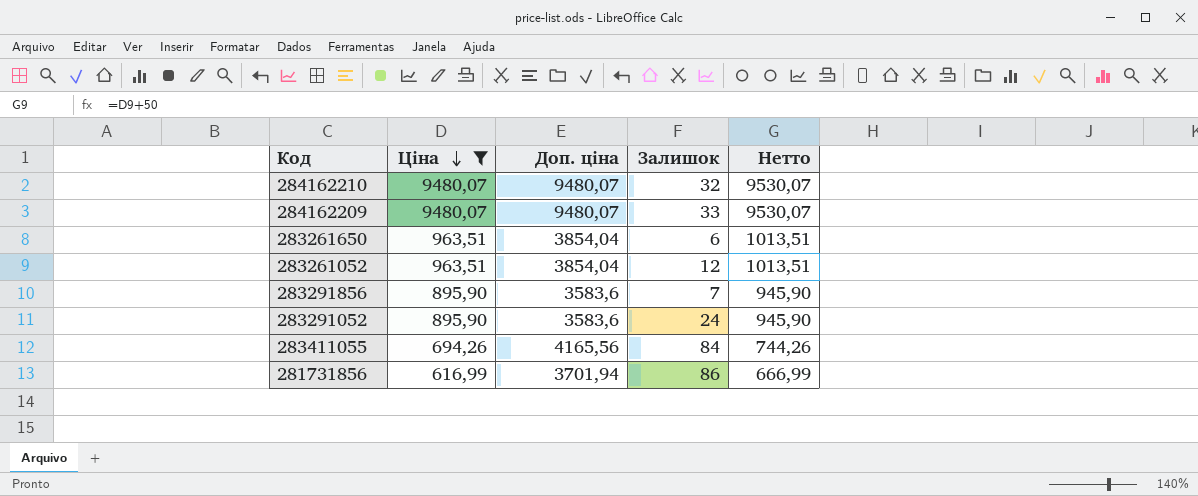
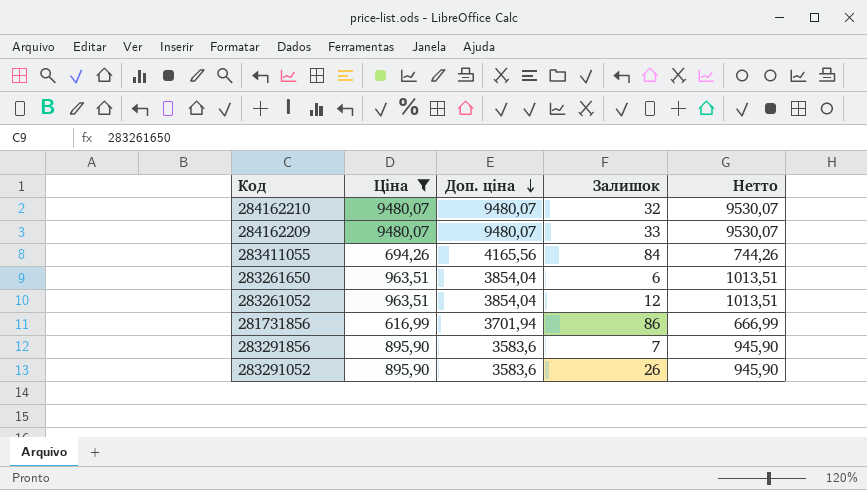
row order: Ціна descending -> Доп. ціна descending
283291052 | Залишок: 24 -> 26

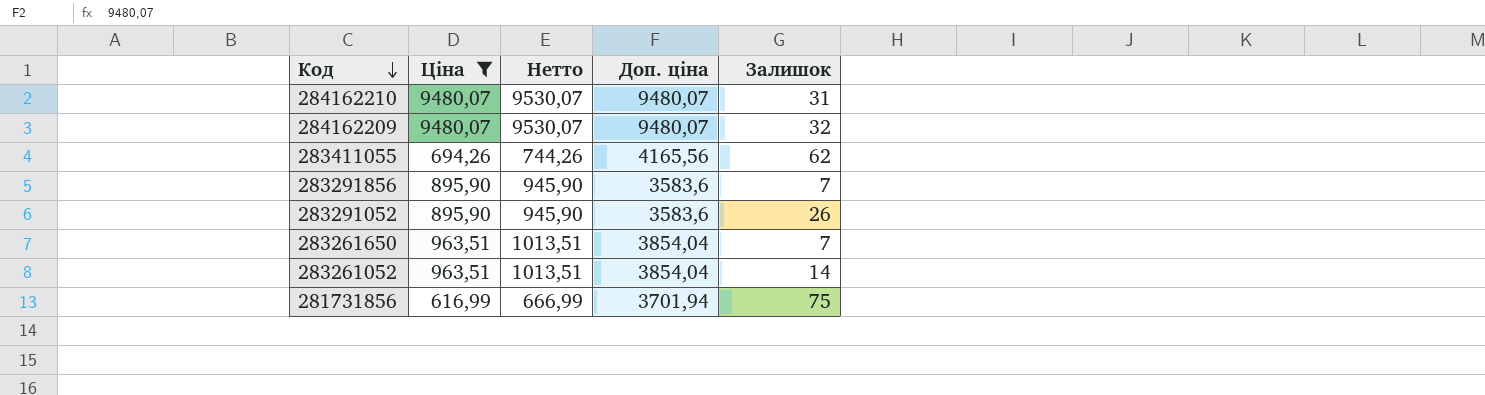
row order: Доп. ціна descending -> Код descending
column Нетто | position: 5 -> 3
284162210 | Залишок: 32 -> 31
284162209 | Залишок: 33 -> 32
283411055 | Залишок: 84 -> 62
283261650 | Залишок: 6 -> 7
283261052 | Залишок: 12 -> 14
281731856 | Залишок: 86 -> 75

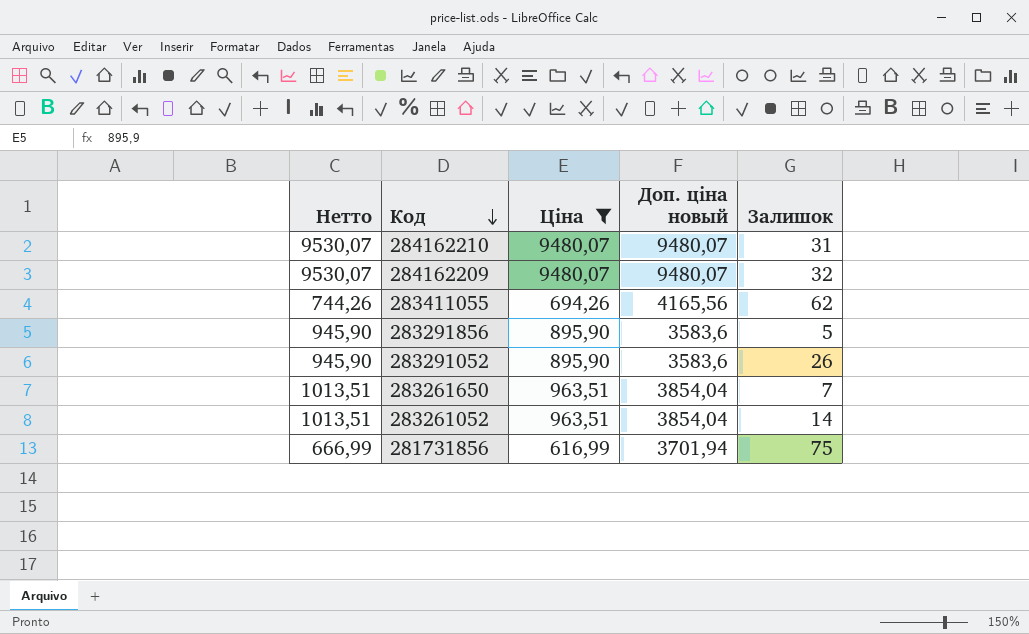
column Нетто | position: 3 -> 1
column name: Доп. ціна -> Доп. ціна новый
283291856 | Залишок: 7 -> 5

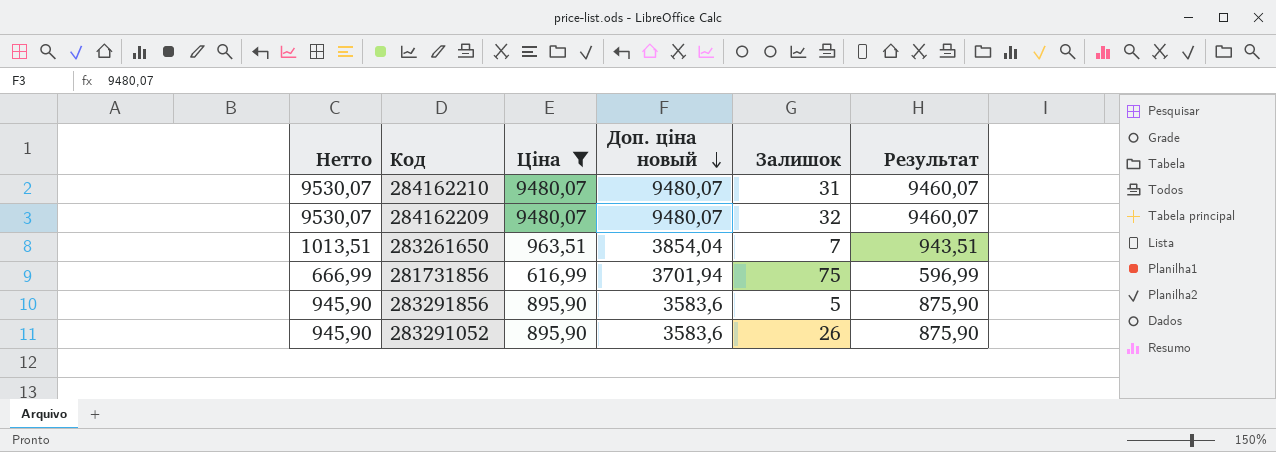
row order: Код descending -> Доп. ціна новый descending
column Результат | formula: none -> [Ціна] - 20
row 283411055: 744,26 | 694,26 | 4165,56 | 62 -> none
row 283261052: 1013,51 | 963,51 | 3854,04 | 14 -> none

